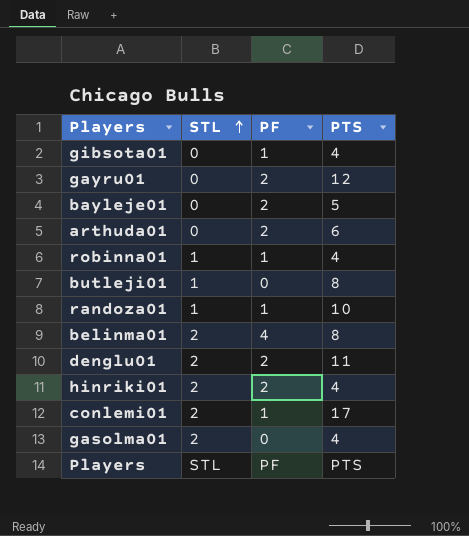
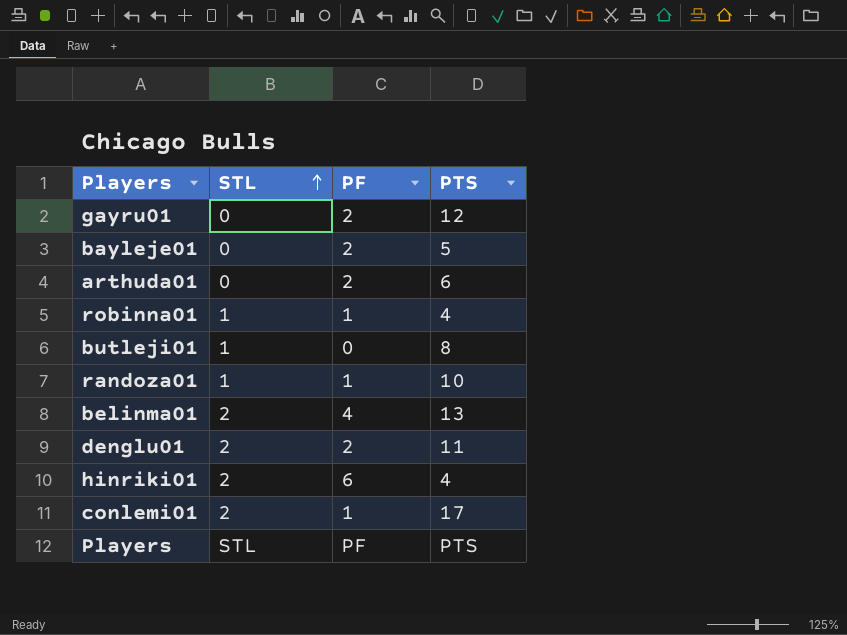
row gibsota01: 0 | 1 | 4 -> none
row gasolma01: 2 | 0 | 4 -> none
belinma01 | PTS: 8 -> 13
hinriki01 | PF: 2 -> 6

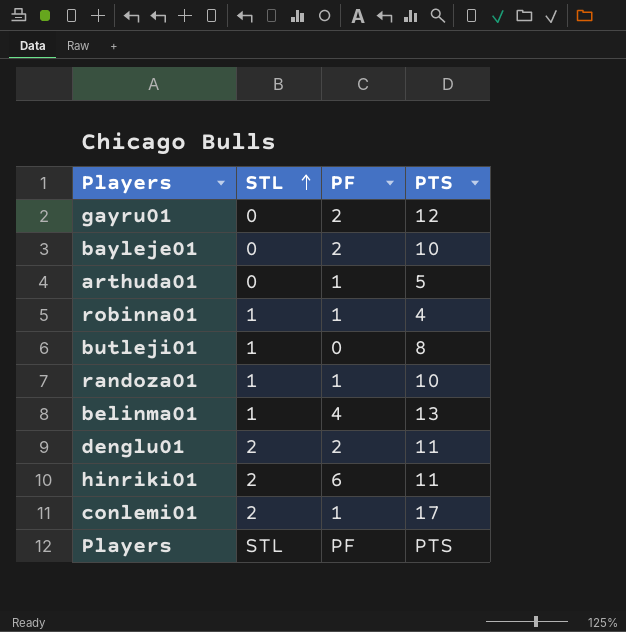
bayleje01 | PTS: 5 -> 10
arthuda01 | PF: 2 -> 1
arthuda01 | PTS: 6 -> 5
belinma01 | STL: 2 -> 1
hinriki01 | PTS: 4 -> 11

